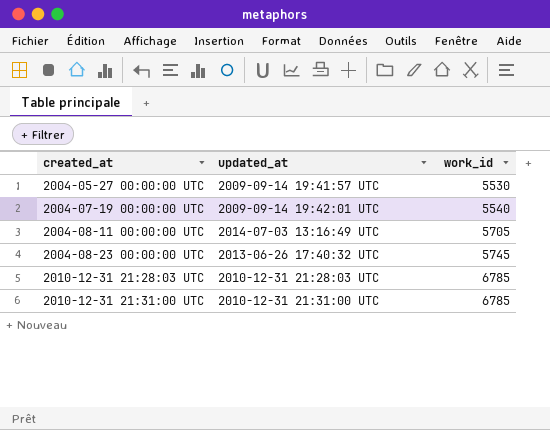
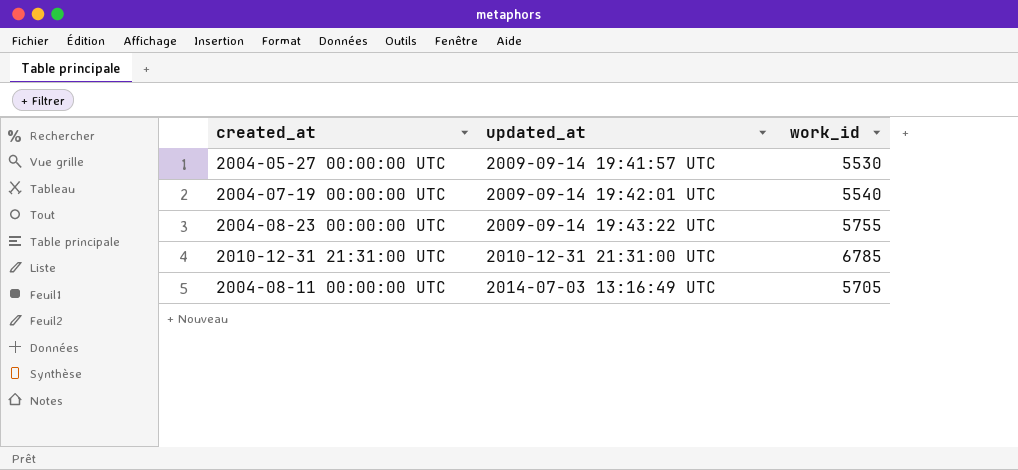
row order: created_at ascending -> updated_at ascending
row 2010-12-31 21:28:03 UTC: 2010-12-31 21:28:03 UTC | 6785 -> none
2004-08-23 00:00:00 UTC | updated_at: 2013-06-26 17:40:32 UTC -> 2009-09-14 19:43:22 UTC
2004-08-23 00:00:00 UTC | work_id: 5745 -> 5755

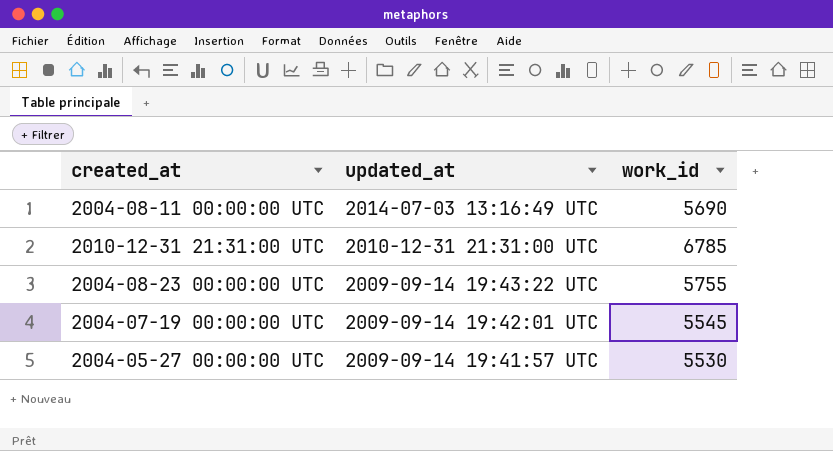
row order: updated_at ascending -> updated_at descending
2004-08-11 00:00:00 UTC | work_id: 5705 -> 5690
2004-07-19 00:00:00 UTC | work_id: 5540 -> 5545

